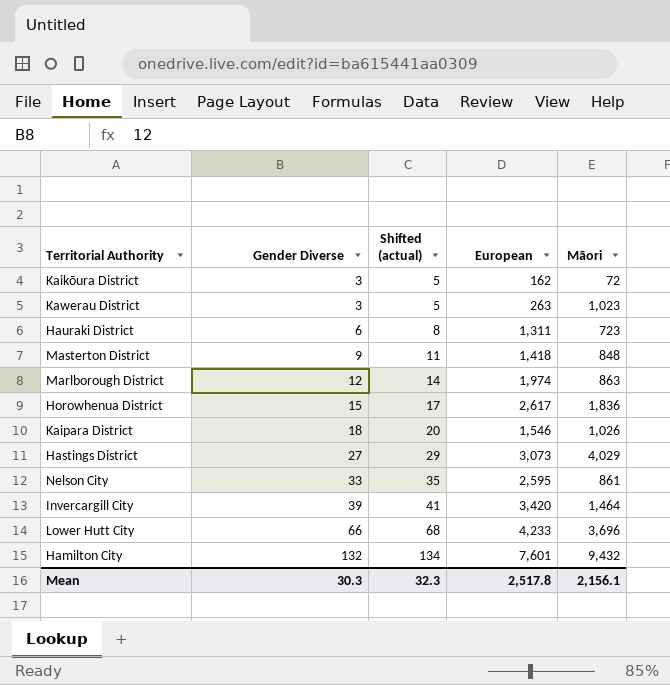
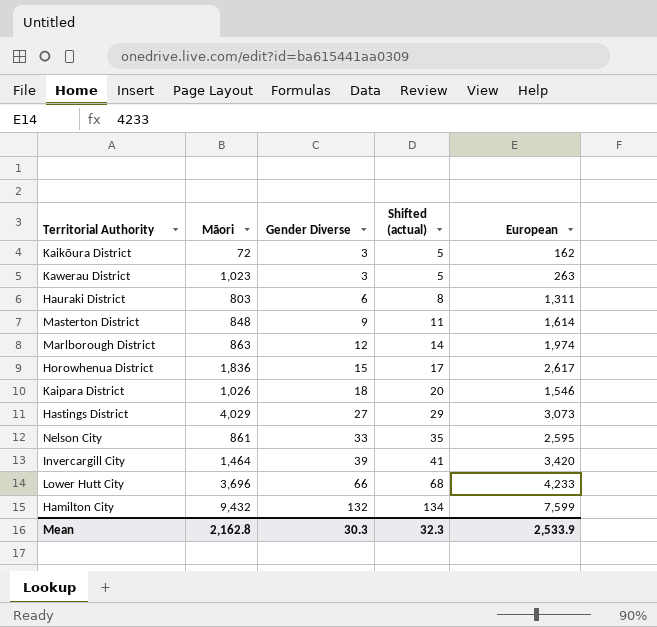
column Māori | position: 5 -> 2
Hauraki District | Māori: 723 -> 803
Masterton District | European: 1,418 -> 1,614
Hamilton City | European: 7,601 -> 7,599
Mean | Māori: 2,156.1 -> 2,162.8
Mean | European: 2,517.8 -> 2,533.9

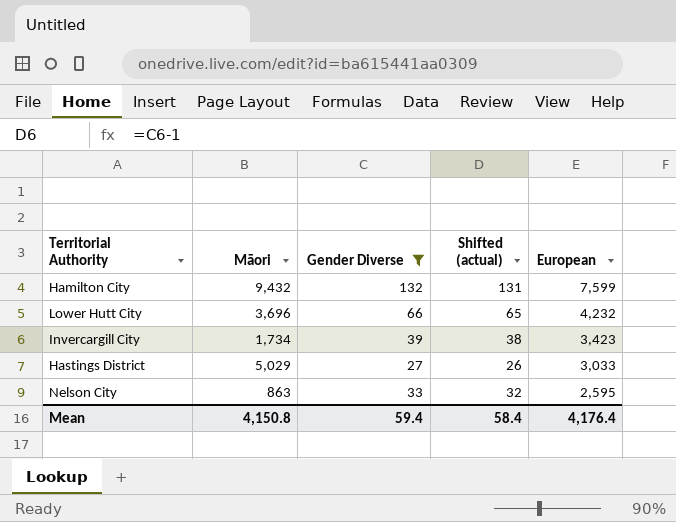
filter: none -> Gender Diverse >= 27
row order: Gender Diverse ascending -> European descending
column Shifted (actual) | formula: [Gender Diverse] + 2 -> [Gender Diverse] - 1
Lower Hutt City | European: 4,233 -> 4,232
Invercargill City | Māori: 1,464 -> 1,734
Invercargill City | European: 3,420 -> 3,423
Hastings District | Māori: 4,029 -> 5,029
Hastings District | European: 3,073 -> 3,033
Nelson City | Māori: 861 -> 863
Mean | Māori: 2,162.8 -> 4,150.8
Mean | Gender Diverse: 30.3 -> 59.4
Mean | Shifted (actual): 32.3 -> 58.4
Mean | European: 2,533.9 -> 4,176.4

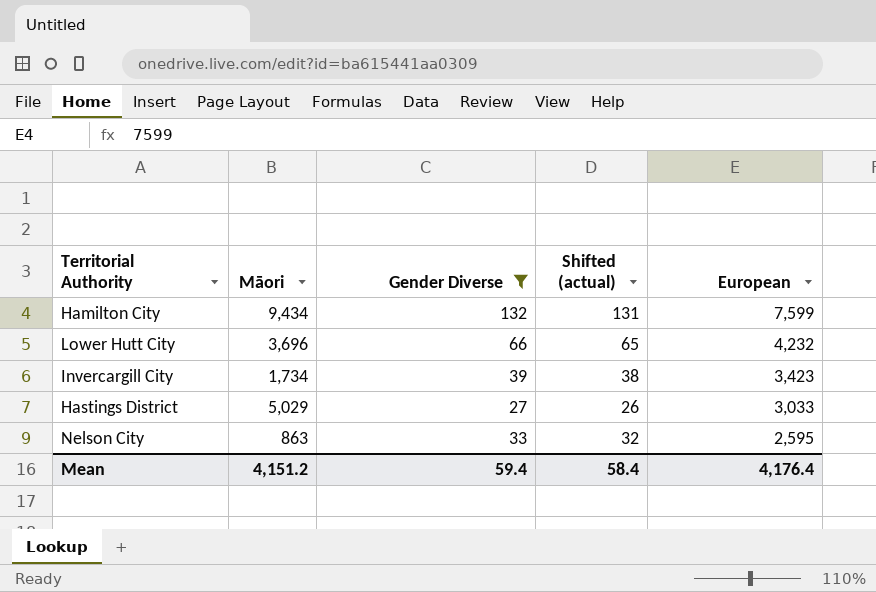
Hamilton City | Māori: 9,432 -> 9,434
Mean | Māori: 4,150.8 -> 4,151.2

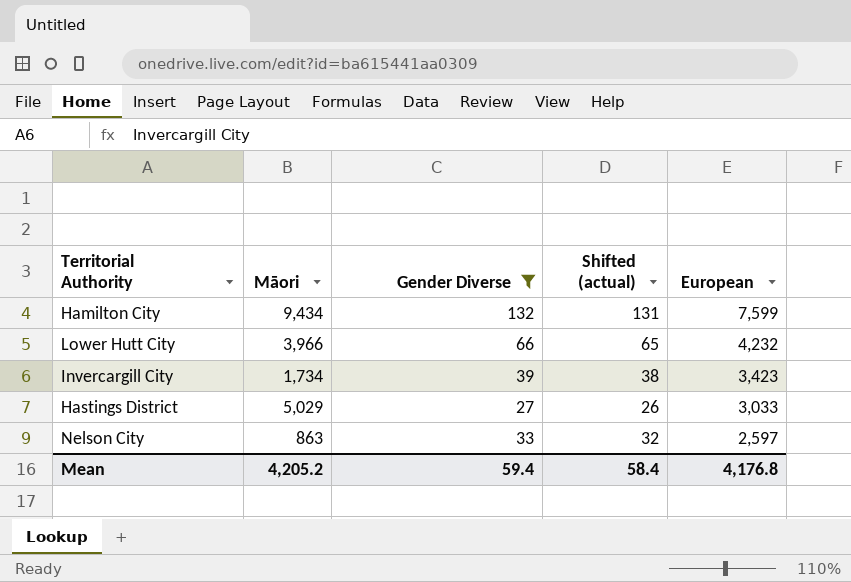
Lower Hutt City | Māori: 3,696 -> 3,966
Nelson City | European: 2,595 -> 2,597
Mean | Māori: 4,151.2 -> 4,205.2
Mean | European: 4,176.4 -> 4,176.8

